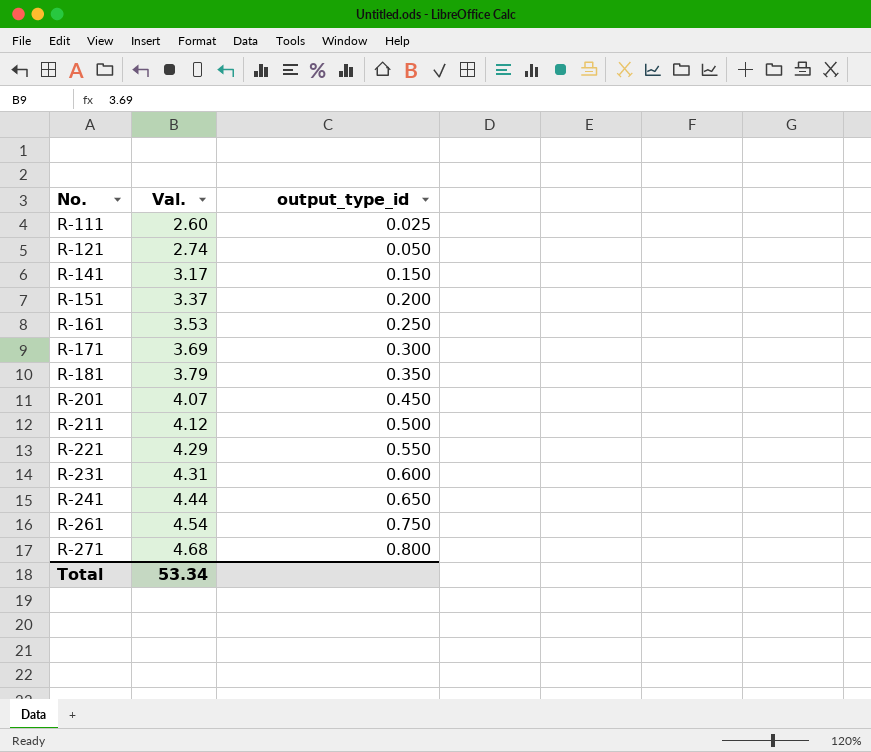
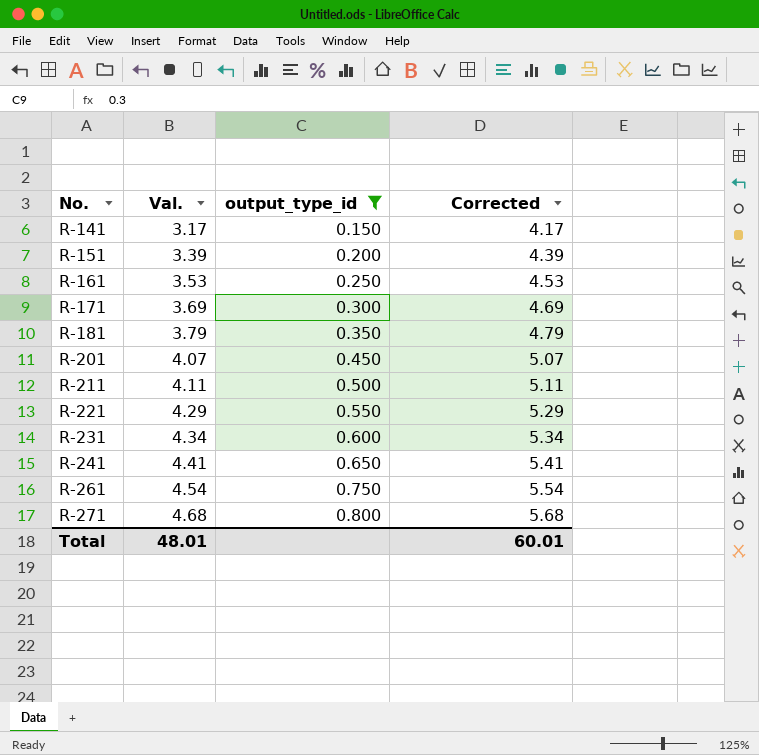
filter: none -> output_type_id >= 0.150
column Corrected | formula: none -> [Val.] + 1
R-151 | Val.: 3.37 -> 3.39
R-211 | Val.: 4.12 -> 4.11
R-231 | Val.: 4.31 -> 4.34
R-241 | Val.: 4.44 -> 4.41
Total | Val.: 53.34 -> 48.01

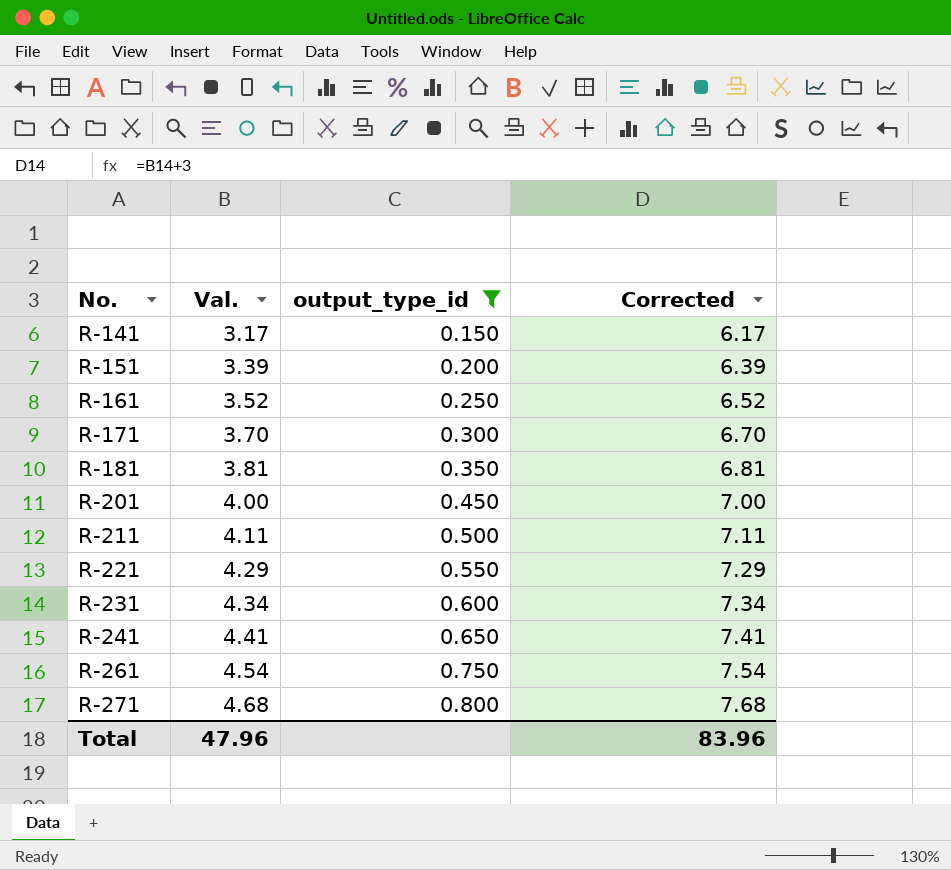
column Corrected | formula: [Val.] + 1 -> [Val.] + 3
R-161 | Val.: 3.53 -> 3.52
R-171 | Val.: 3.69 -> 3.70
R-181 | Val.: 3.79 -> 3.81
R-201 | Val.: 4.07 -> 4.00
Total | Val.: 48.01 -> 47.96
Total | Corrected: 60.01 -> 83.96

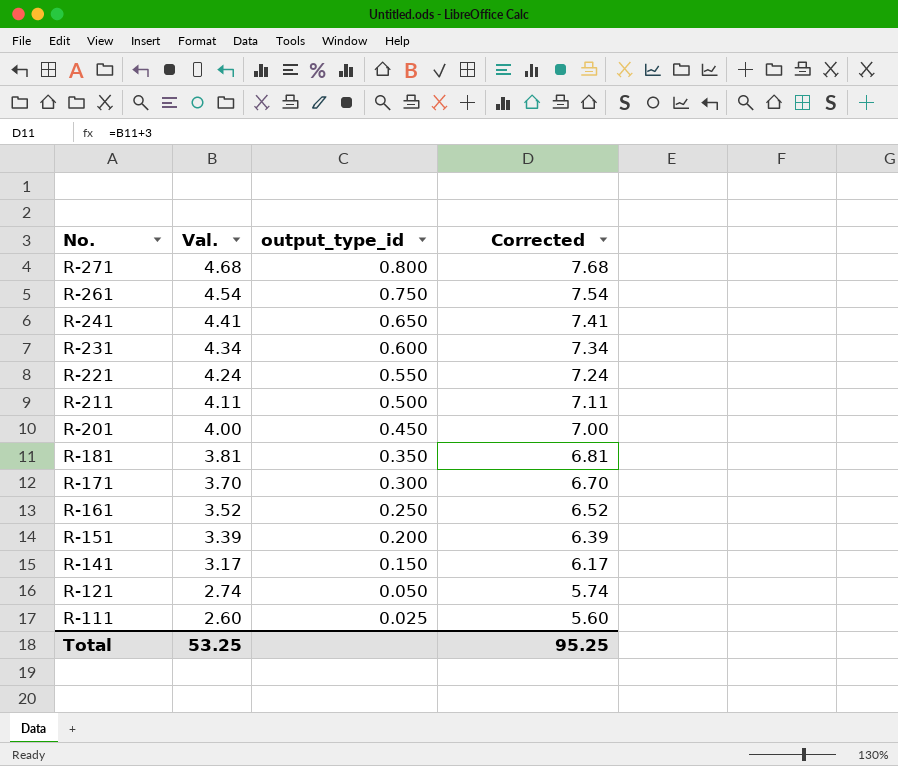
filter: output_type_id >= 0.150 -> none
row order: No. ascending -> No. descending
R-221 | Val.: 4.29 -> 4.24
R-221 | Corrected: 7.29 -> 7.24
Total | Val.: 47.96 -> 53.25
Total | Corrected: 83.96 -> 95.25

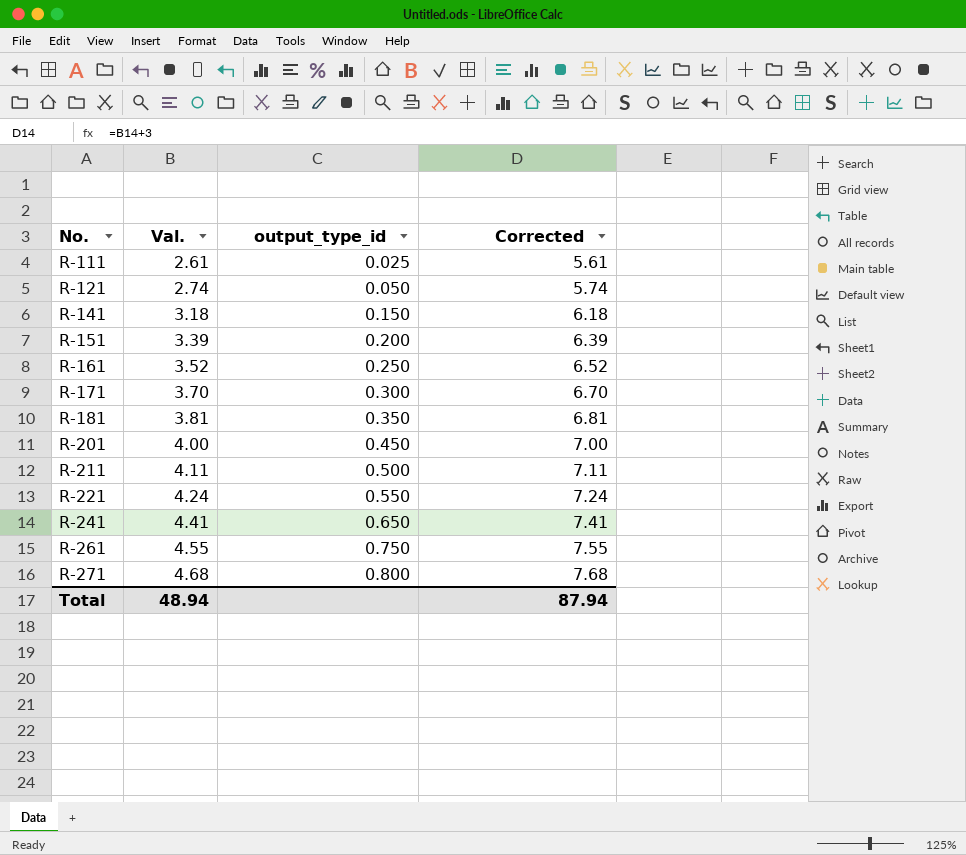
row order: No. descending -> No. ascending
row R-231: 4.34 | 0.600 | 7.34 -> none
R-111 | Val.: 2.60 -> 2.61
R-111 | Corrected: 5.60 -> 5.61
R-141 | Val.: 3.17 -> 3.18
R-141 | Corrected: 6.17 -> 6.18
R-261 | Val.: 4.54 -> 4.55
R-261 | Corrected: 7.54 -> 7.55
Total | Val.: 53.25 -> 48.94
Total | Corrected: 95.25 -> 87.94

